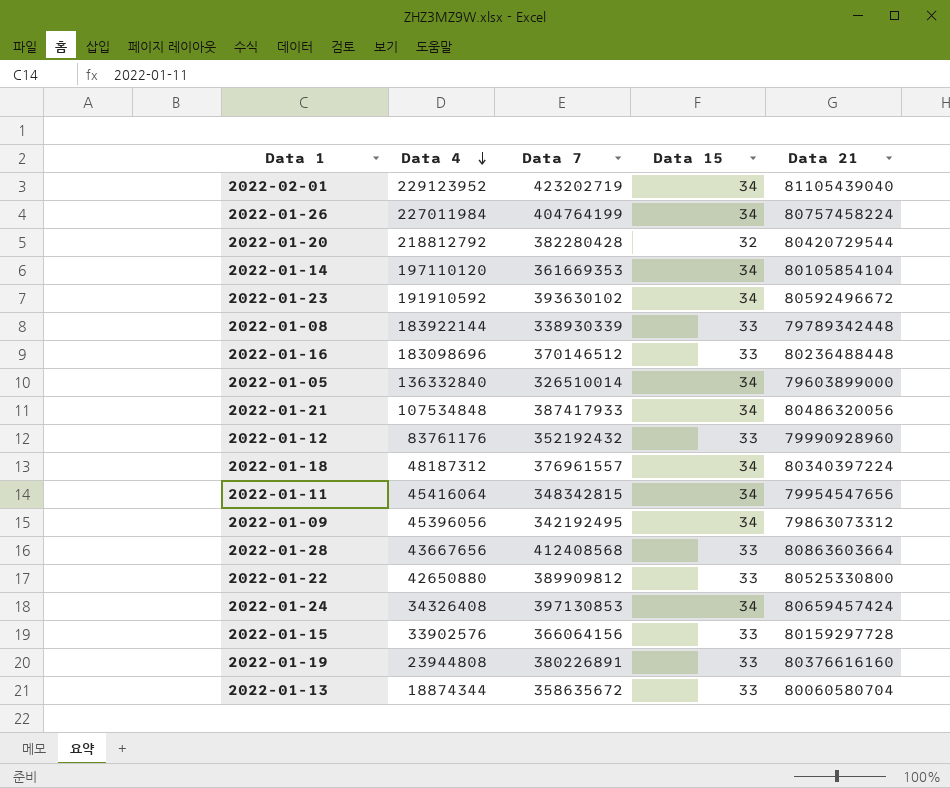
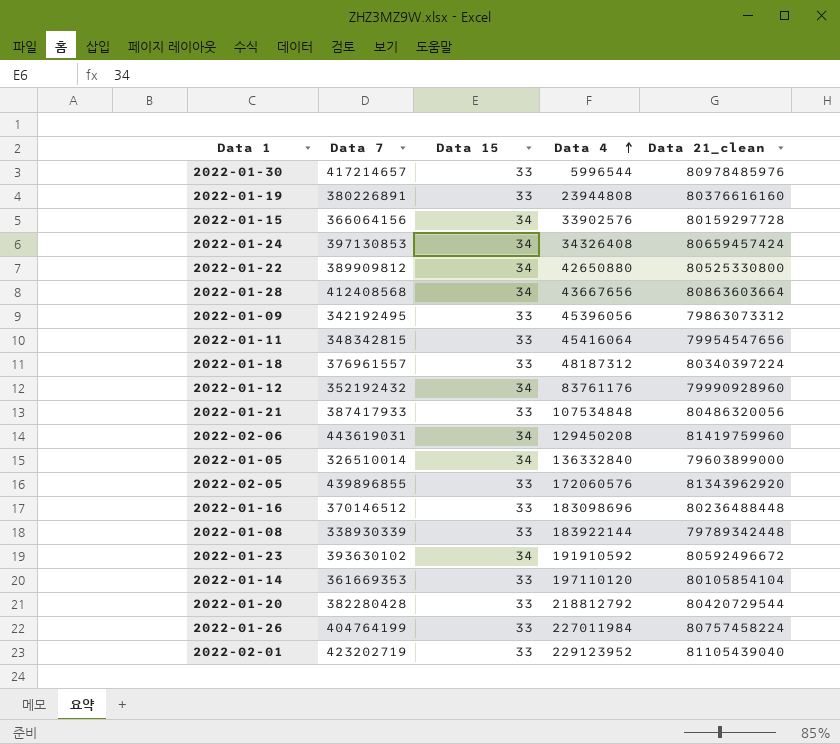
row order: Data 4 descending -> Data 4 ascending
column Data 4 | position: 2 -> 4
column name: Data 21 -> Data 21_clean
row 2022-01-13: 18874344 | 358635672 | 33 | 80060580704 -> none
row 2022-01-30: none -> 417214657 | 33 | 5996544 | 80978485976
2022-01-15 | Data 15: 33 -> 34
2022-01-22 | Data 15: 33 -> 34
2022-01-28 | Data 15: 33 -> 34
2022-01-09 | Data 15: 34 -> 33
2022-01-11 | Data 15: 34 -> 33
2022-01-18 | Data 15: 34 -> 33
2022-01-12 | Data 15: 33 -> 34
2022-01-21 | Data 15: 34 -> 33
row 2022-02-06: none -> 443619031 | 34 | 129450208 | 81419759960
row 2022-02-05: none -> 439896855 | 33 | 172060576 | 81343962920
2022-01-14 | Data 15: 34 -> 33
2022-01-20 | Data 15: 32 -> 33
2022-01-26 | Data 15: 34 -> 33
2022-02-01 | Data 15: 34 -> 33

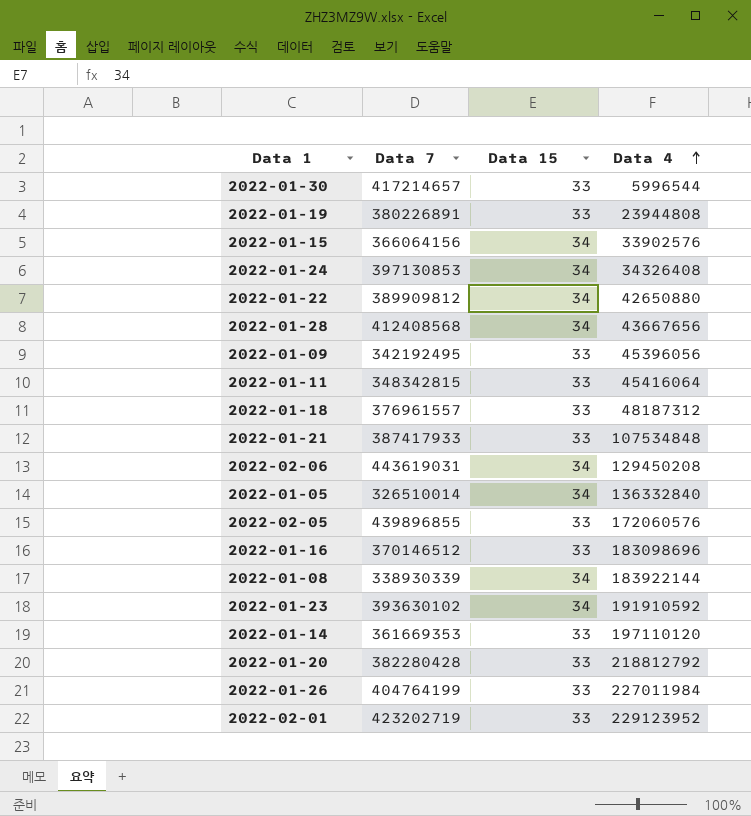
column Data 21_clean | position: 5 -> none
row 2022-01-12: 352192432 | 34 | 83761176 | 79990928960 -> none
2022-01-08 | Data 15: 33 -> 34

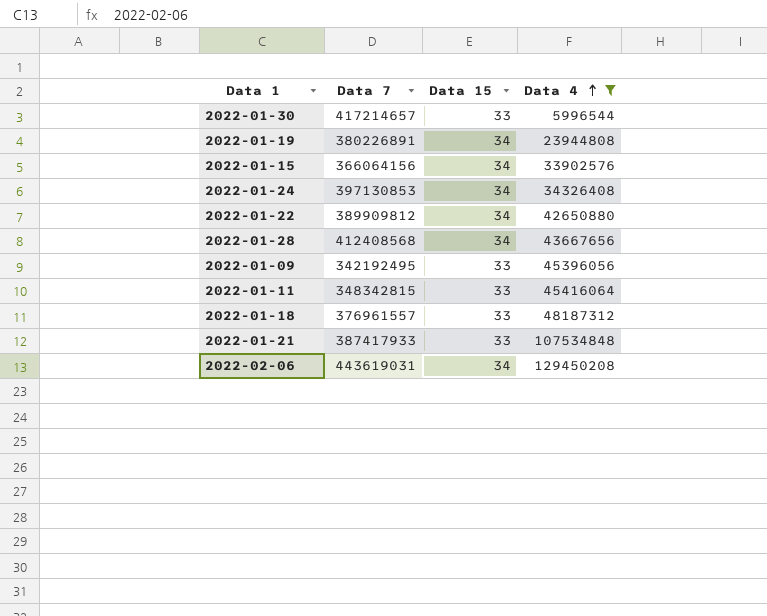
filter: none -> Data 4 <= 129450208
2022-01-19 | Data 15: 33 -> 34

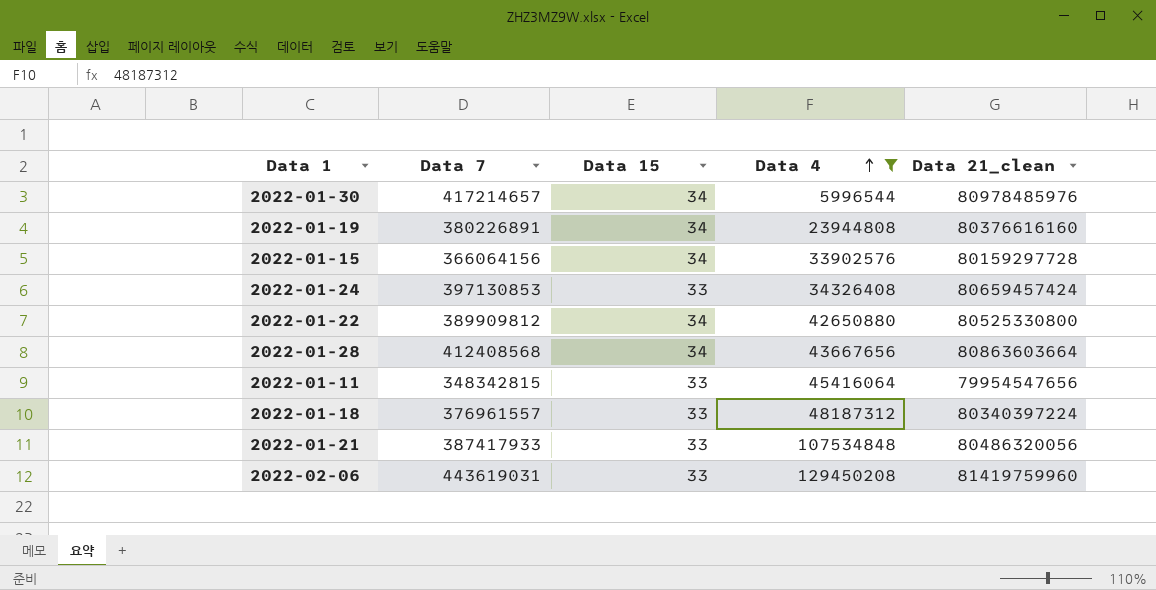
column Data 21_clean | position: none -> 5
row 2022-01-09: 342192495 | 33 | 45396056 -> none
2022-01-30 | Data 15: 33 -> 34
2022-01-24 | Data 15: 34 -> 33
2022-02-06 | Data 15: 34 -> 33

